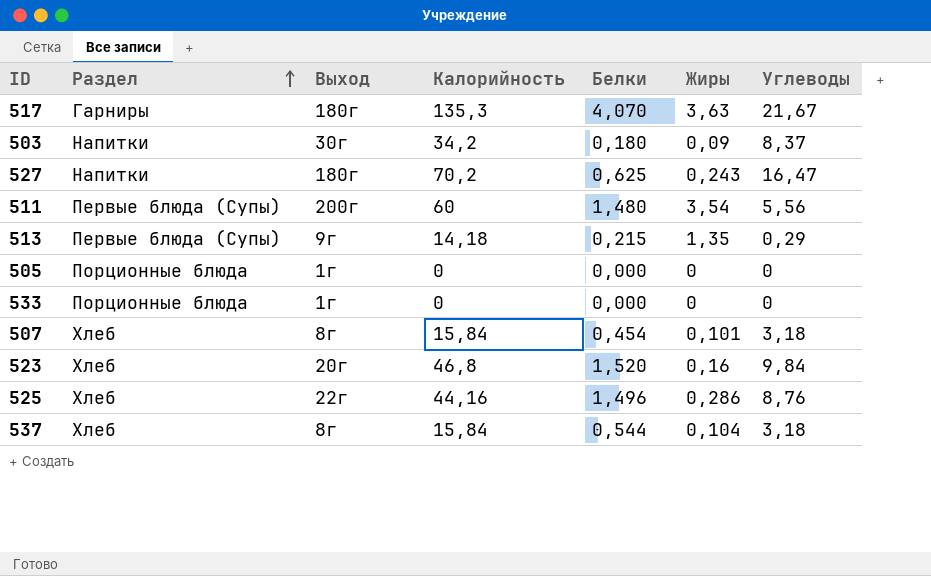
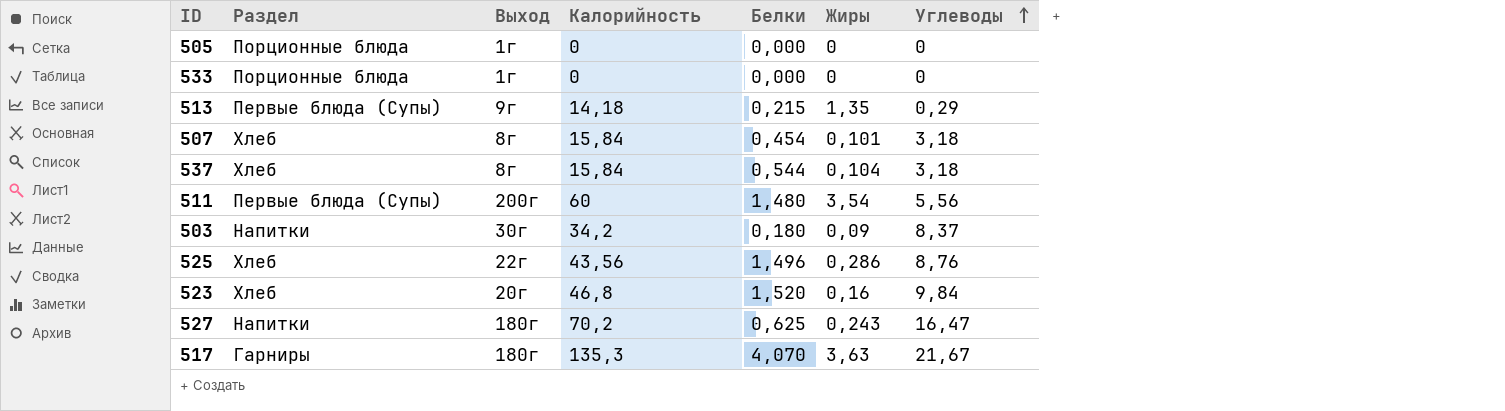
row order: Раздел ascending -> Углеводы ascending
525 | Калорийность: 44,16 -> 43,56

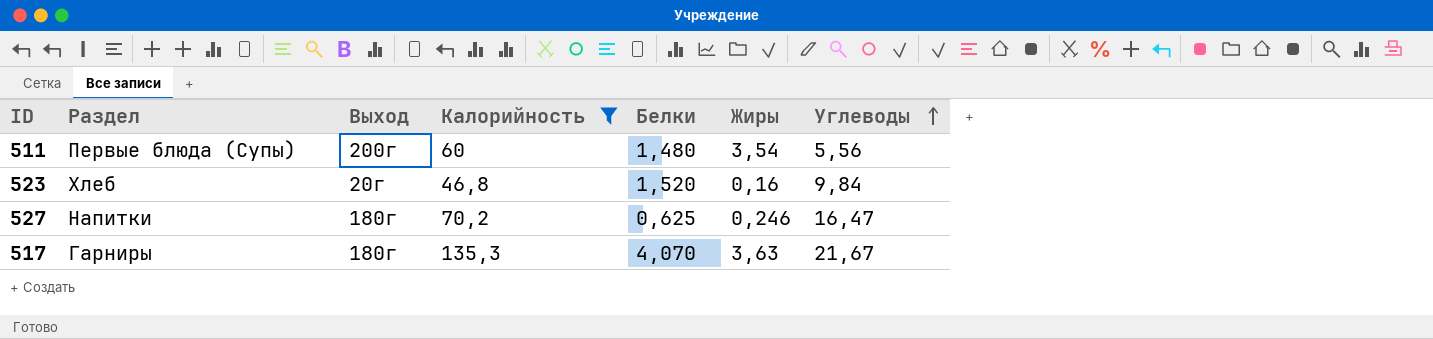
filter: none -> Калорийность >= 46,8
527 | Жиры: 0,243 -> 0,246

